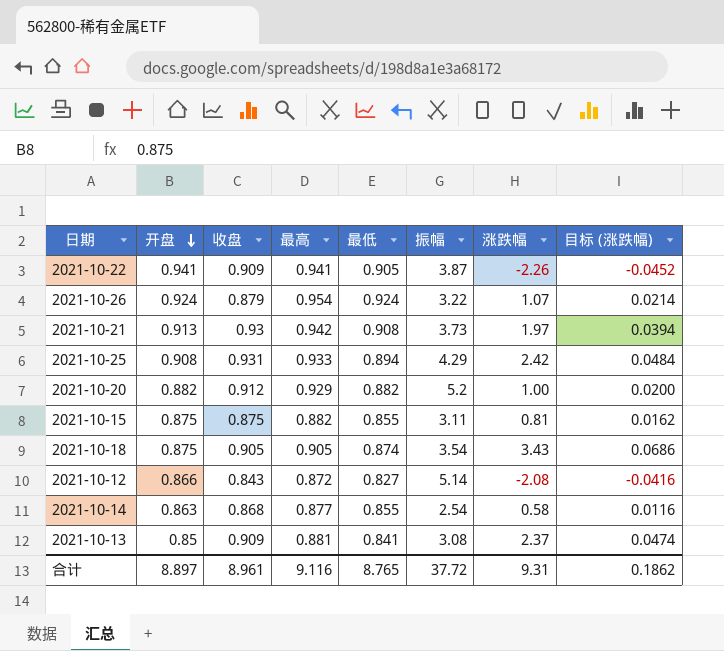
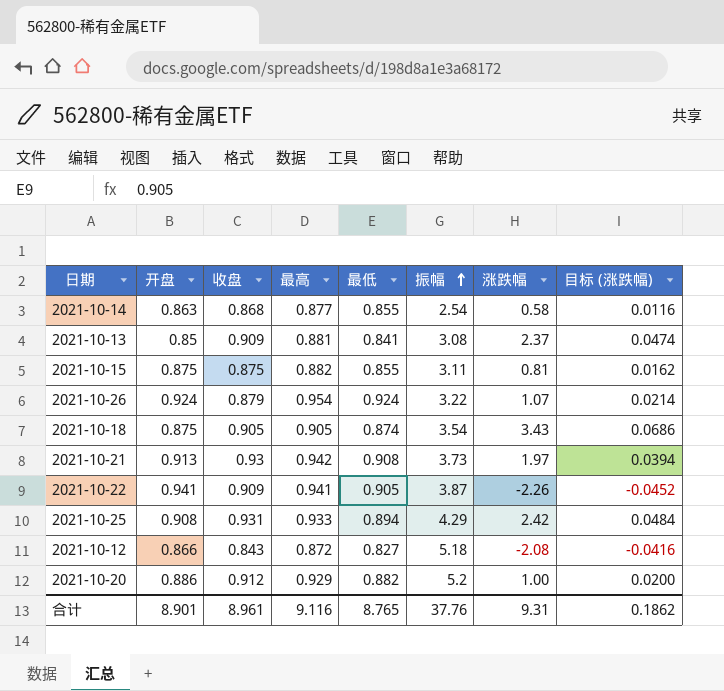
row order: 开盘 descending -> 振幅 ascending
2021-10-12 | 振幅: 5.14 -> 5.18
2021-10-20 | 开盘: 0.882 -> 0.886
合计 | 开盘: 8.897 -> 8.901
合计 | 振幅: 37.72 -> 37.76

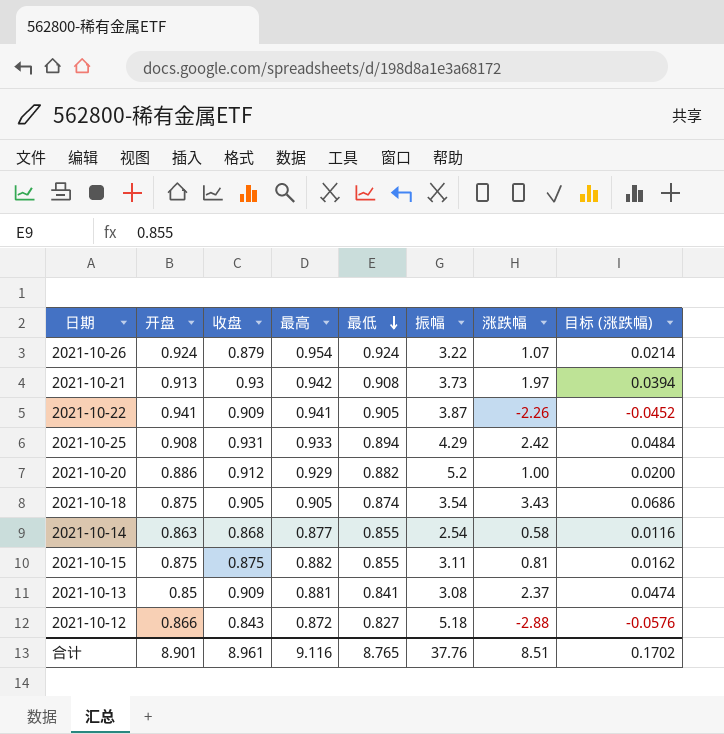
row order: 振幅 ascending -> 最低 descending
2021-10-12 | 涨跌幅: -2.08 -> -2.88
2021-10-12 | 目标 (涨跌幅): -0.0416 -> -0.0576
合计 | 涨跌幅: 9.31 -> 8.51
合计 | 目标 (涨跌幅): 0.1862 -> 0.1702

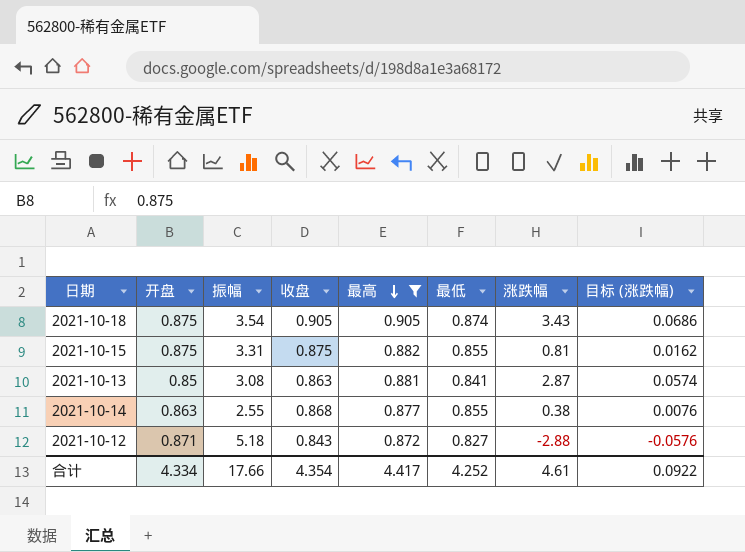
filter: none -> 最高 <= 0.905
row order: 最低 descending -> 最高 descending
column 振幅 | position: 6 -> 3
2021-10-15 | 振幅: 3.11 -> 3.31
2021-10-13 | 收盘: 0.909 -> 0.863
2021-10-13 | 涨跌幅: 2.37 -> 2.87
2021-10-13 | 目标 (涨跌幅): 0.0474 -> 0.0574
2021-10-14 | 振幅: 2.54 -> 2.55
2021-10-14 | 涨跌幅: 0.58 -> 0.38
2021-10-14 | 目标 (涨跌幅): 0.0116 -> 0.0076
2021-10-12 | 开盘: 0.866 -> 0.871
合计 | 开盘: 8.901 -> 4.334
合计 | 振幅: 37.76 -> 17.66
合计 | 收盘: 8.961 -> 4.354
合计 | 最高: 9.116 -> 4.417
合计 | 最低: 8.765 -> 4.252
合计 | 涨跌幅: 8.51 -> 4.61
合计 | 目标 (涨跌幅): 0.1702 -> 0.0922

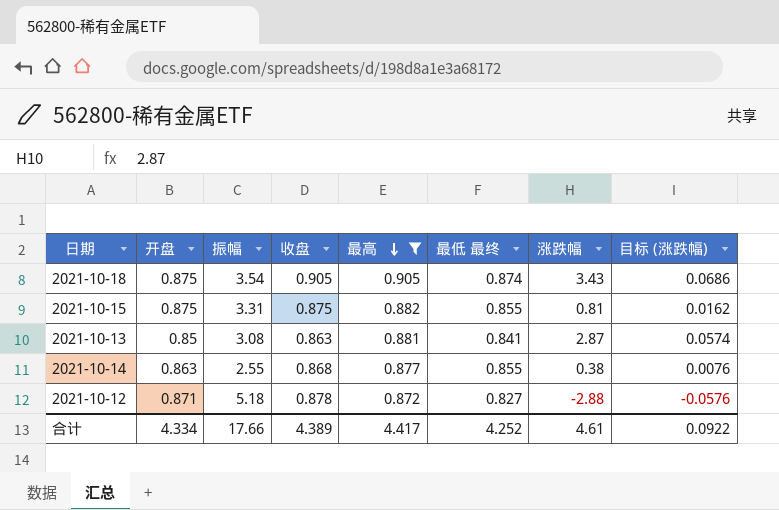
column name: 最低 -> 最低 最终
2021-10-12 | 收盘: 0.843 -> 0.878
合计 | 收盘: 4.354 -> 4.389

